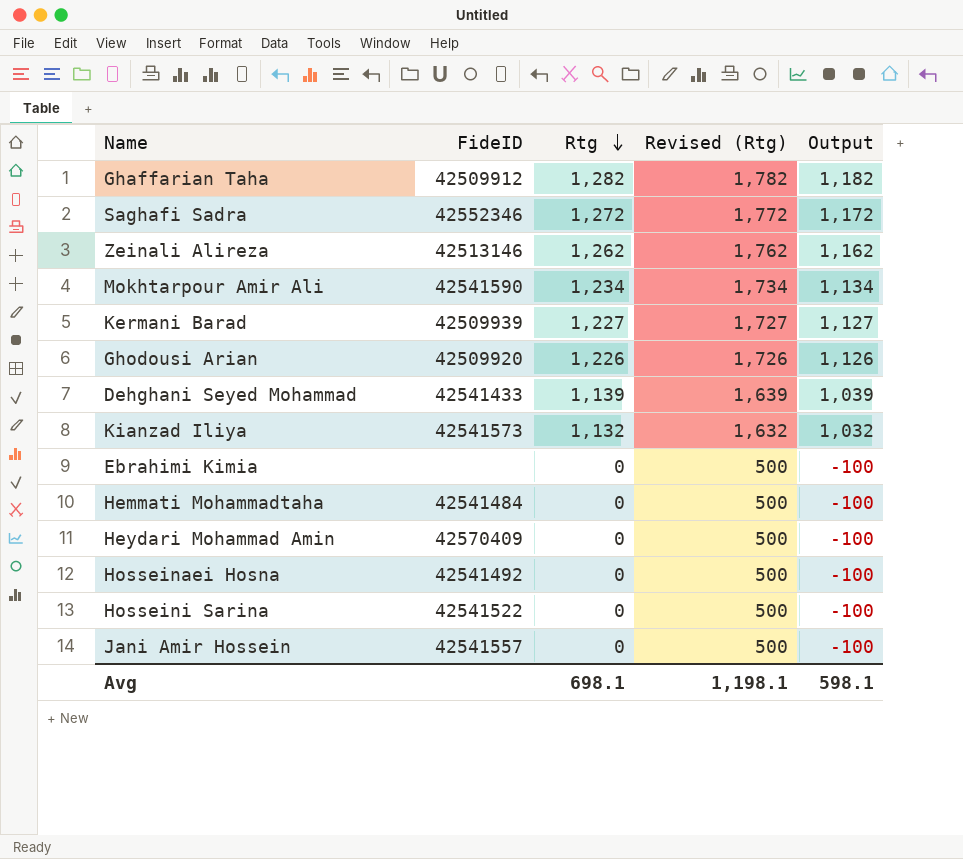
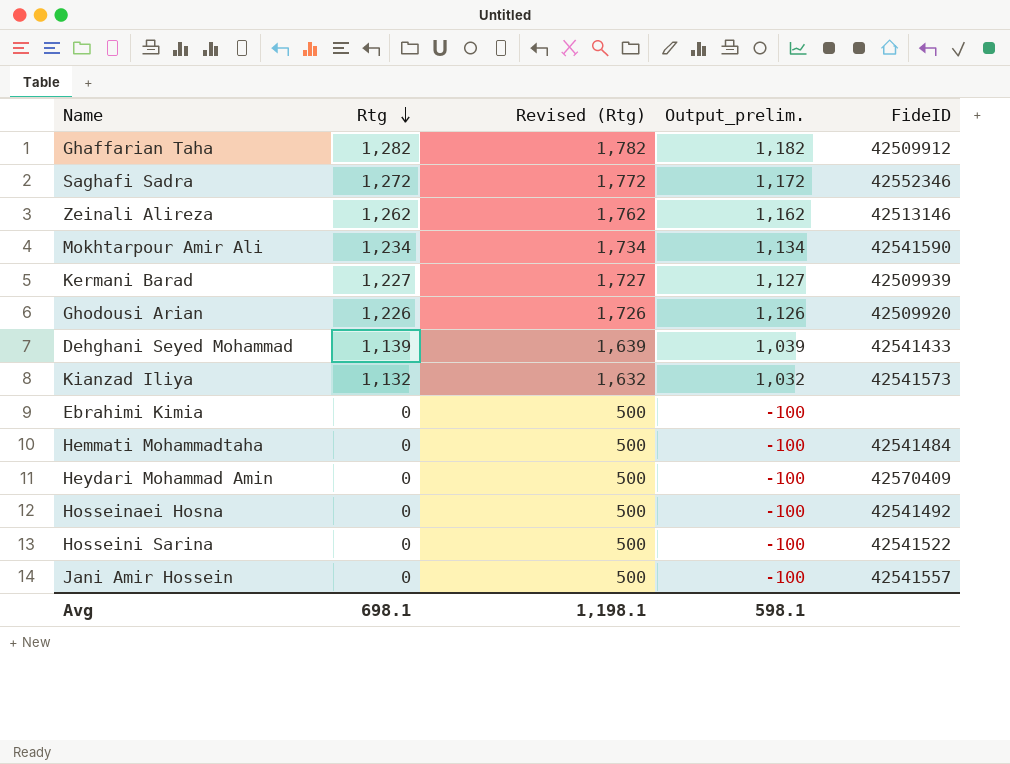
column name: Output -> Output_prelim.
column FideID | position: 2 -> 5

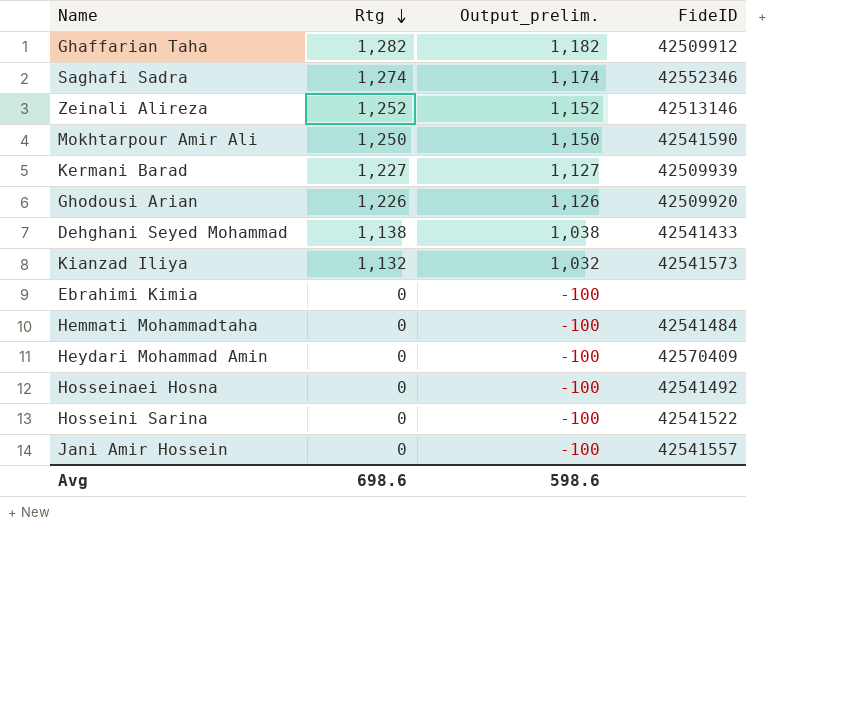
column Revised (Rtg) | formula: [Rtg] + 500 -> none
Saghafi Sadra | Rtg: 1,272 -> 1,274
Saghafi Sadra | Output_prelim.: 1,172 -> 1,174
Zeinali Alireza | Rtg: 1,262 -> 1,252
Zeinali Alireza | Output_prelim.: 1,162 -> 1,152
Mokhtarpour Amir Ali | Rtg: 1,234 -> 1,250
Mokhtarpour Amir Ali | Output_prelim.: 1,134 -> 1,150
Dehghani Seyed Mohammad | Rtg: 1,139 -> 1,138
Dehghani Seyed Mohammad | Output_prelim.: 1,039 -> 1,038
Avg | Rtg: 698.1 -> 698.6
Avg | Output_prelim.: 598.1 -> 598.6

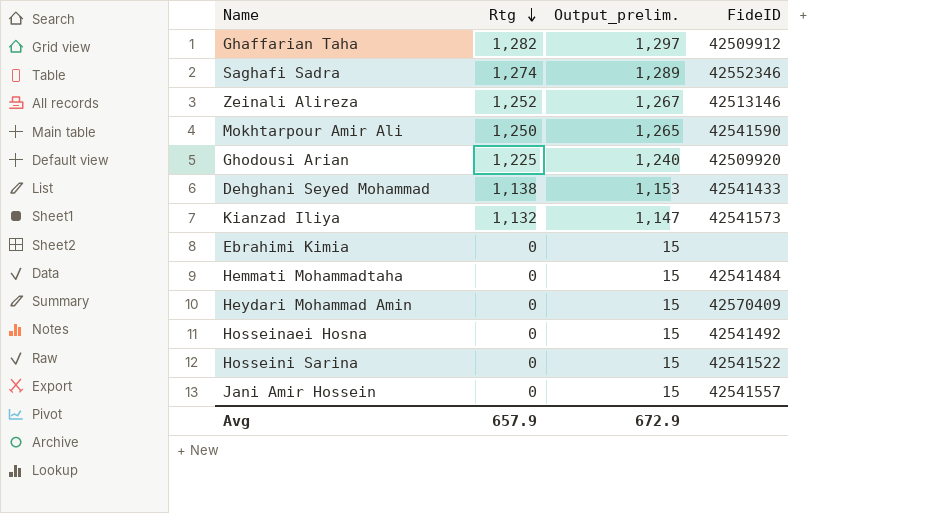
column Output_prelim. | formula: [Rtg] - 100 -> [Rtg] + 15
row Kermani Barad: 1,227 | 1,127 | 42509939 -> none
Ghodousi Arian | Rtg: 1,226 -> 1,225
Avg | Rtg: 698.6 -> 657.9
Avg | Output_prelim.: 598.6 -> 672.9

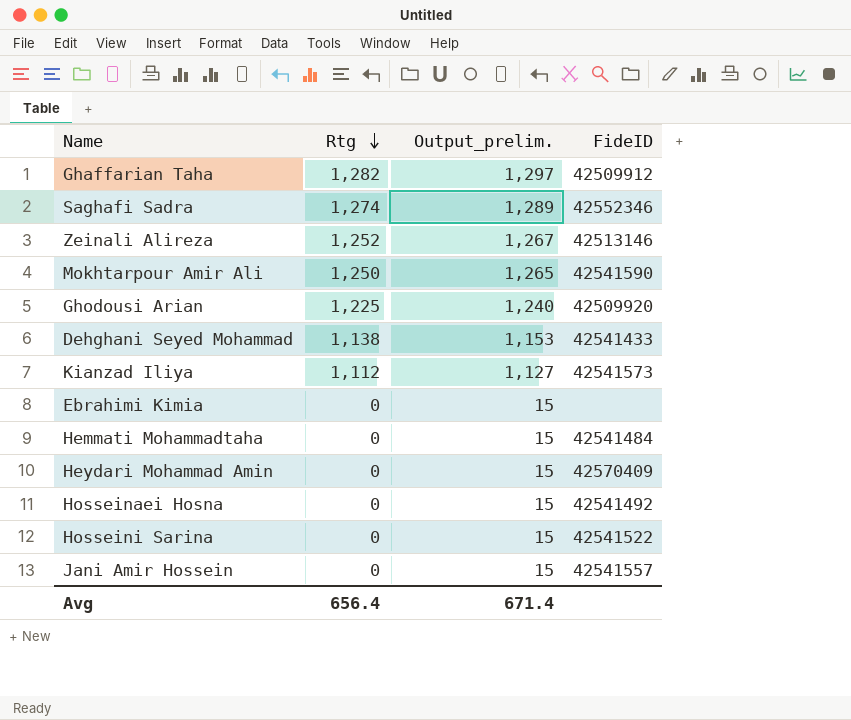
Kianzad Iliya | Rtg: 1,132 -> 1,112
Kianzad Iliya | Output_prelim.: 1,147 -> 1,127
Avg | Rtg: 657.9 -> 656.4
Avg | Output_prelim.: 672.9 -> 671.4

